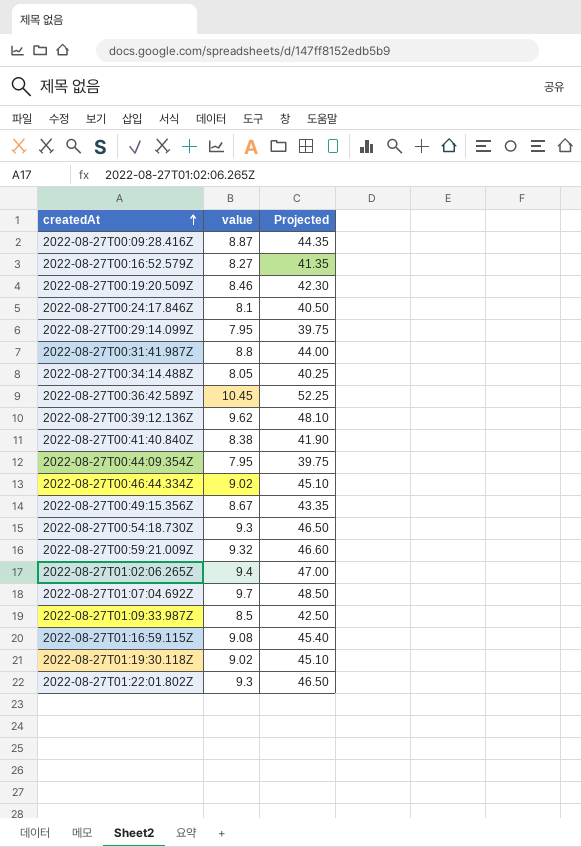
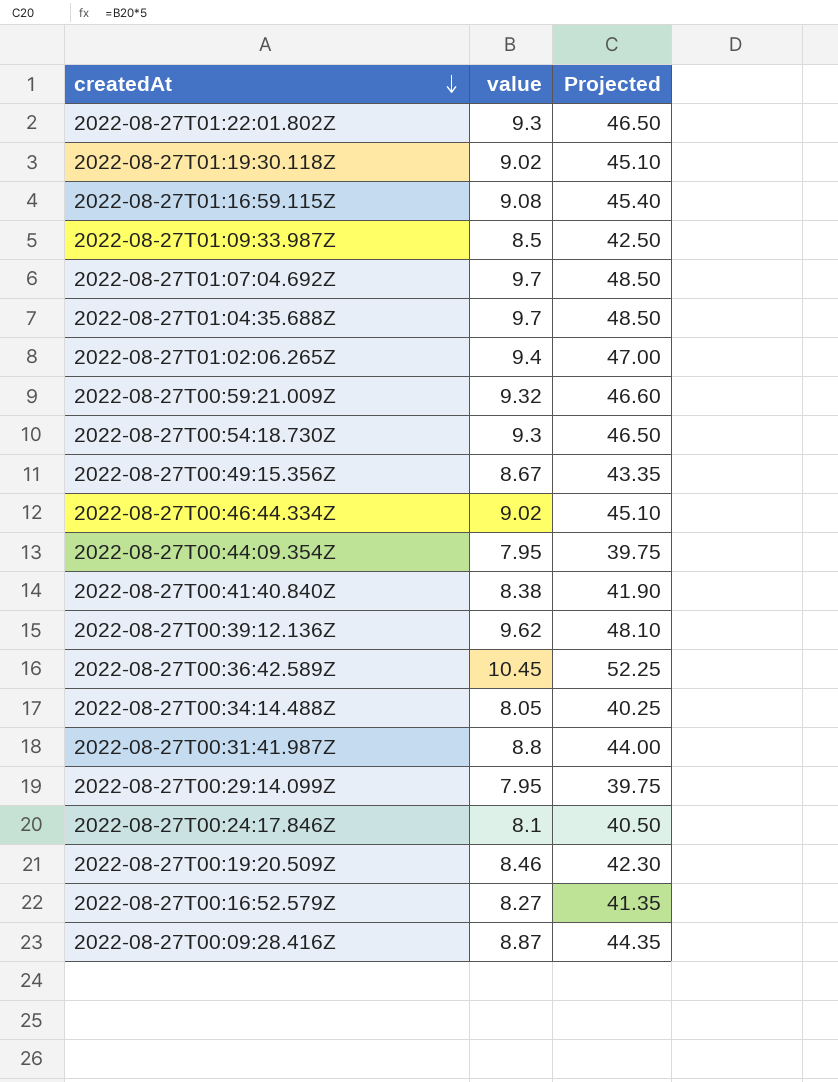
row order: createdAt ascending -> createdAt descending
row 2022-08-27T01:04:35.688Z: none -> 9.7 | 48.50

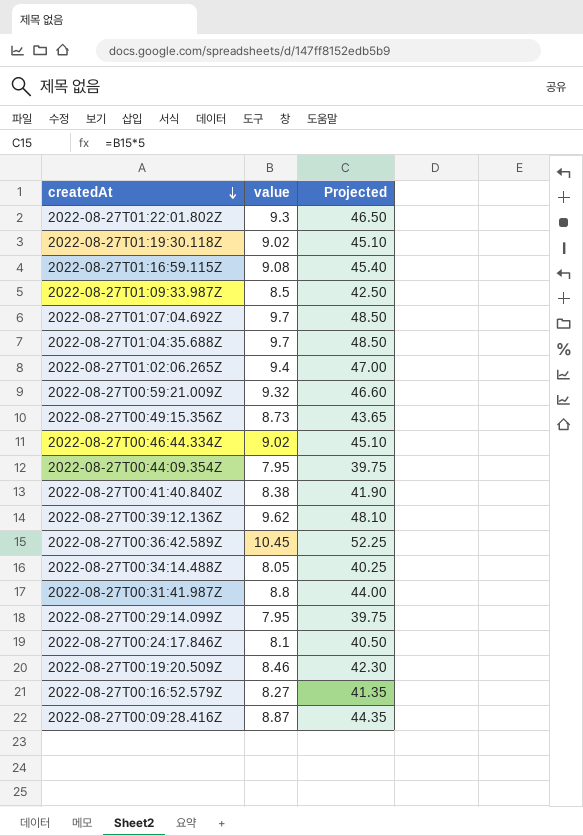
row 2022-08-27T00:54:18.730Z: 9.3 | 46.50 -> none
2022-08-27T00:49:15.356Z | value: 8.67 -> 8.73
2022-08-27T00:49:15.356Z | Projected: 43.35 -> 43.65

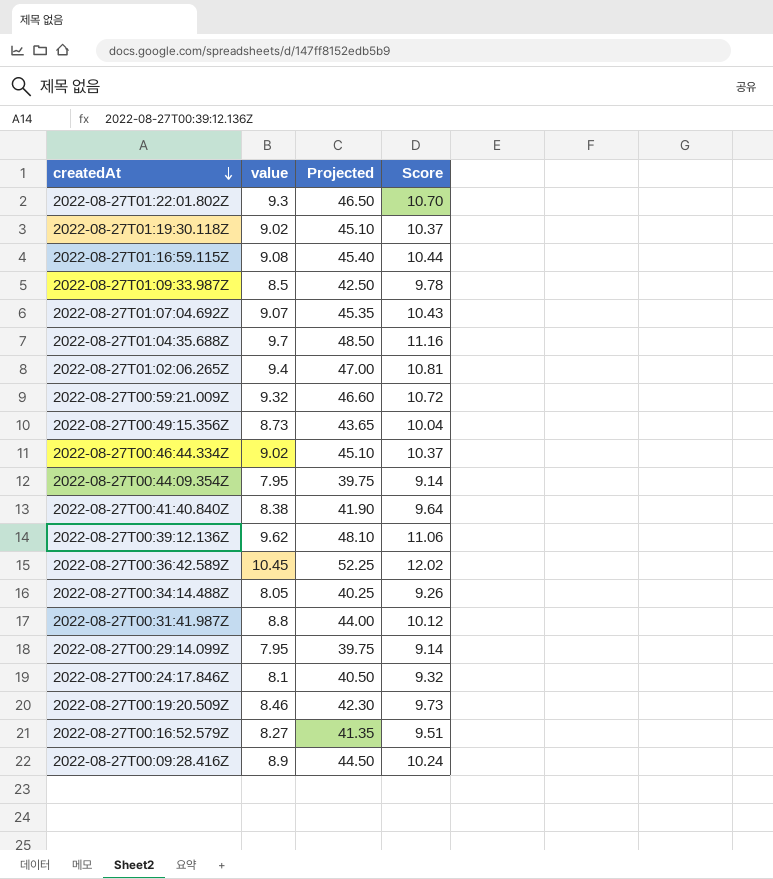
column Score | formula: none -> [value] * 1.15
2022-08-27T01:07:04.692Z | value: 9.7 -> 9.07
2022-08-27T01:07:04.692Z | Projected: 48.50 -> 45.35
2022-08-27T00:09:28.416Z | value: 8.87 -> 8.9
2022-08-27T00:09:28.416Z | Projected: 44.35 -> 44.50

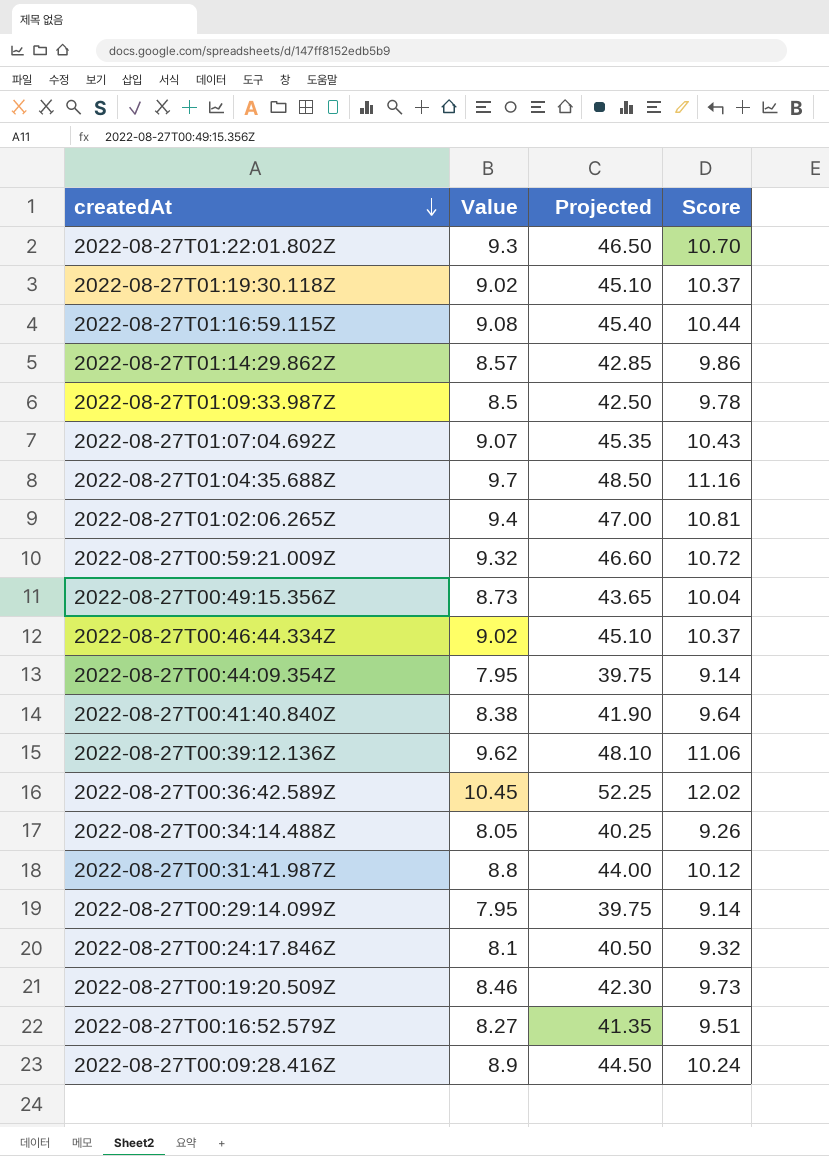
column name: value -> Value
row 2022-08-27T01:14:29.862Z: none -> 8.57 | 42.85 | 9.86

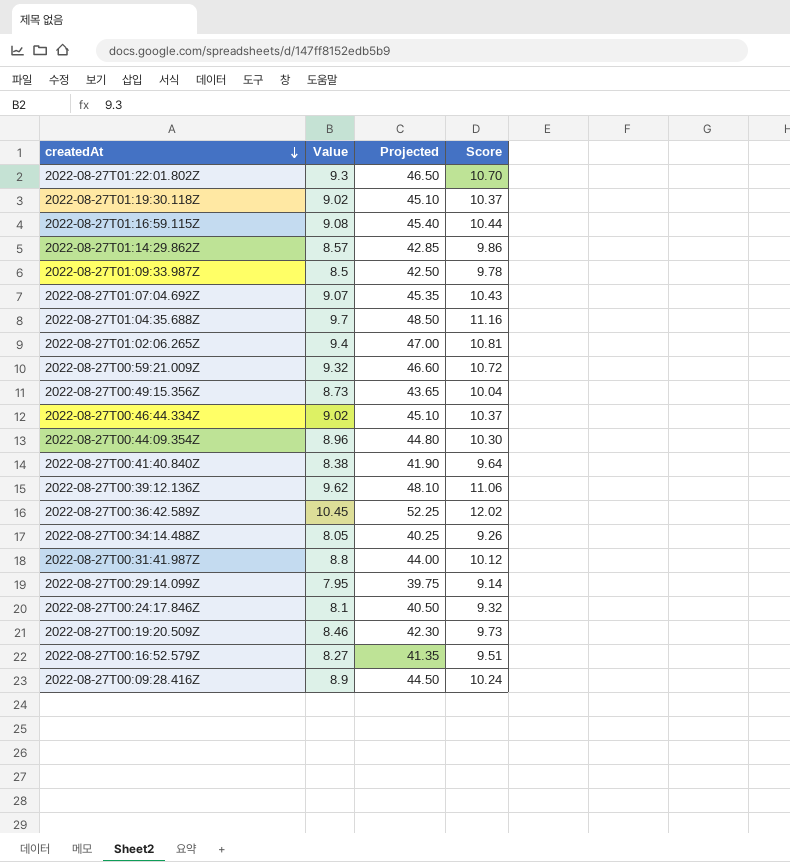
2022-08-27T00:44:09.354Z | Value: 7.95 -> 8.96
2022-08-27T00:44:09.354Z | Projected: 39.75 -> 44.80
2022-08-27T00:44:09.354Z | Score: 9.14 -> 10.30

